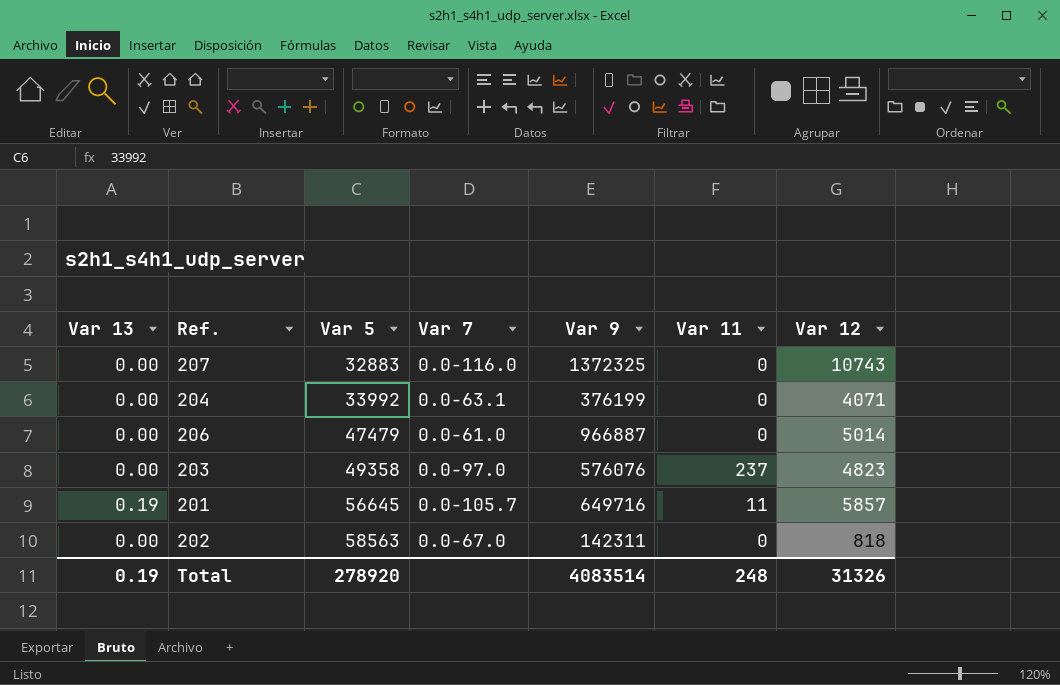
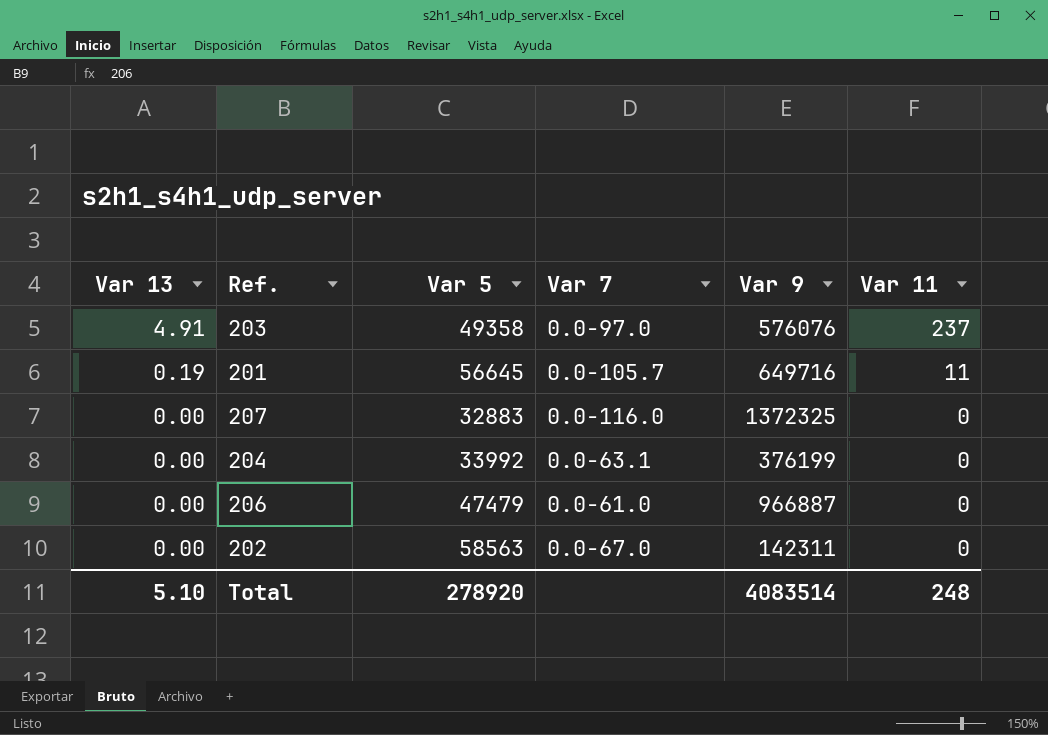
row order: Var 5 ascending -> Var 13 descending
column Var 12 | position: 7 -> none
203 | Var 13: 0.00 -> 4.91
Total | Var 13: 0.19 -> 5.10

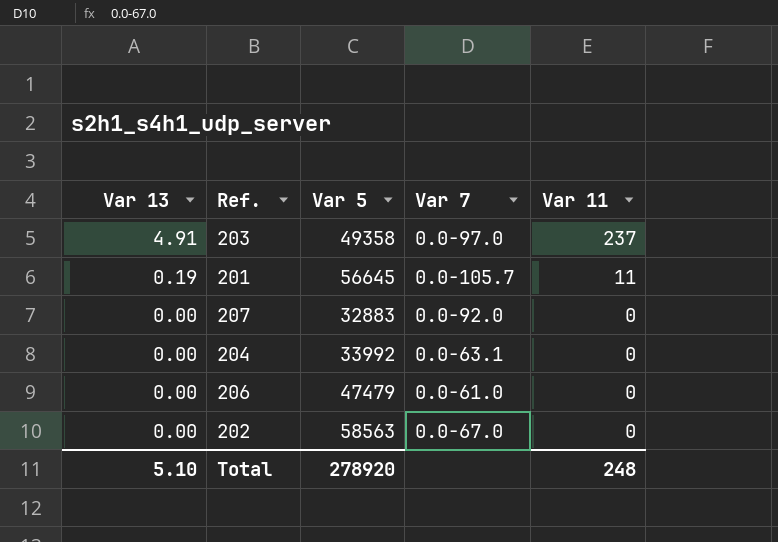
column Var 9 | position: 5 -> none
207 | Var 7: 0.0-116.0 -> 0.0-92.0

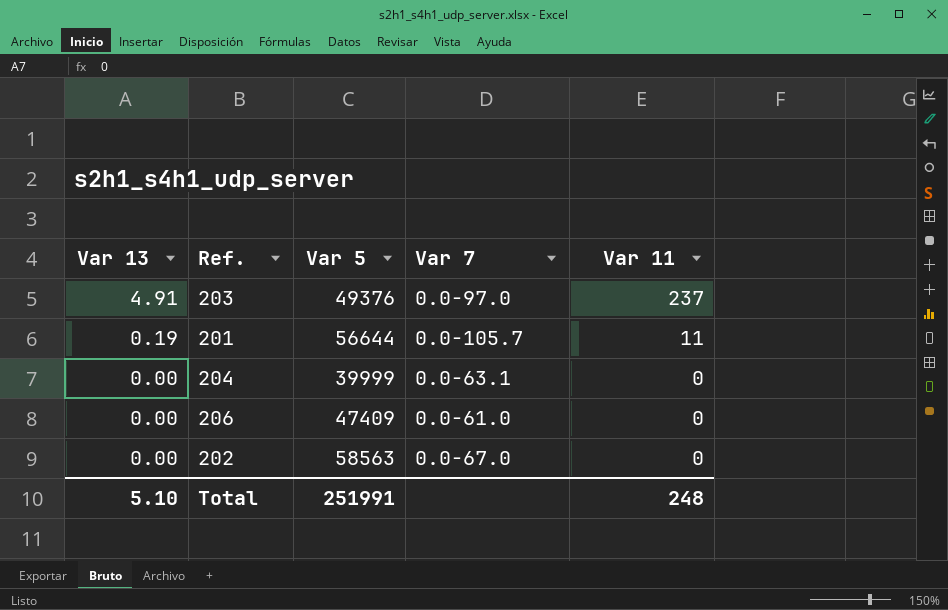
row 207: 0.00 | 32883 | 0.0-92.0 | 0 -> none
203 | Var 5: 49358 -> 49376
201 | Var 5: 56645 -> 56644
204 | Var 5: 33992 -> 39999
206 | Var 5: 47479 -> 47409
Total | Var 5: 278920 -> 251991

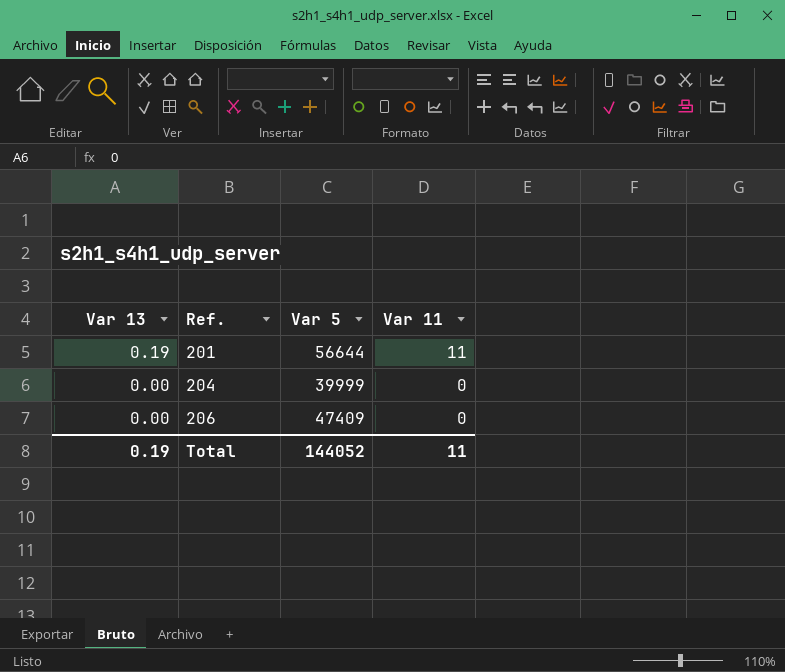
column Var 7 | position: 4 -> none
row 203: 4.91 | 49376 | 0.0-97.0 | 237 -> none
row 202: 0.00 | 58563 | 0.0-67.0 | 0 -> none
Total | Var 13: 5.10 -> 0.19
Total | Var 5: 251991 -> 144052
Total | Var 11: 248 -> 11

